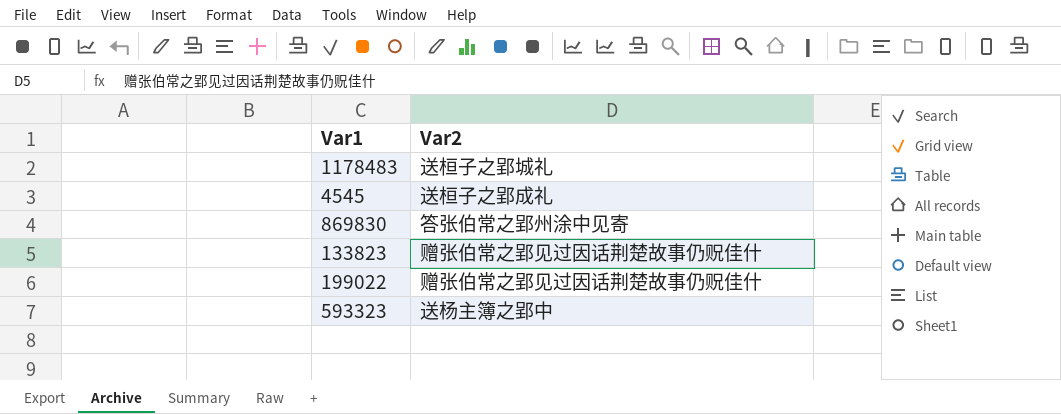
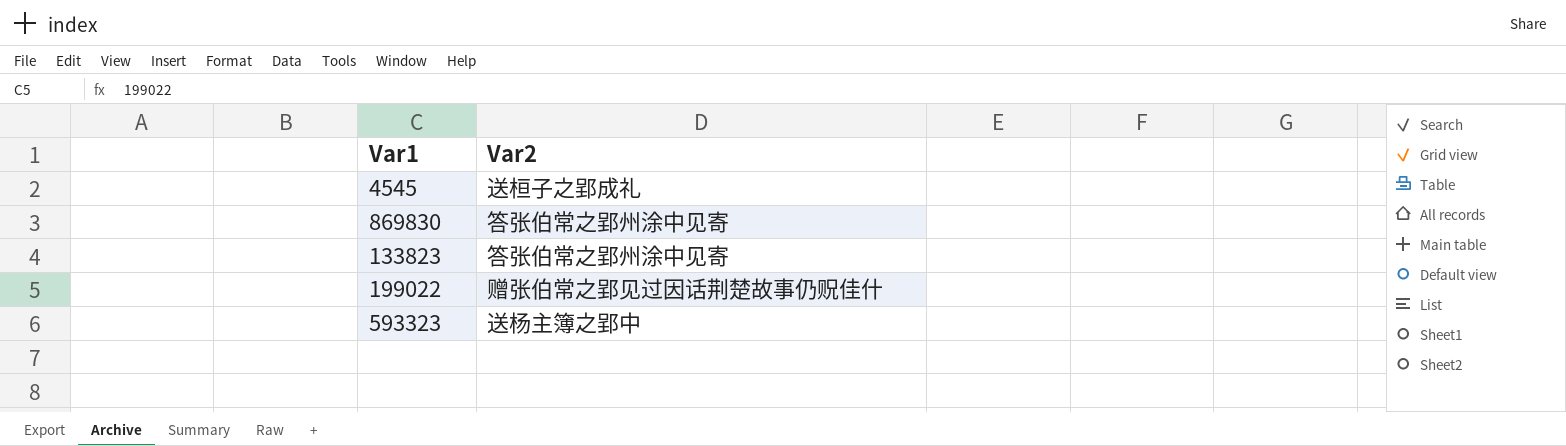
row 1178483: 送桓子之郢城礼 -> none
133823 | Var2: 赠张伯常之郢见过因话荆楚故事仍贶佳什 -> 答张伯常之郢州涂中见寄

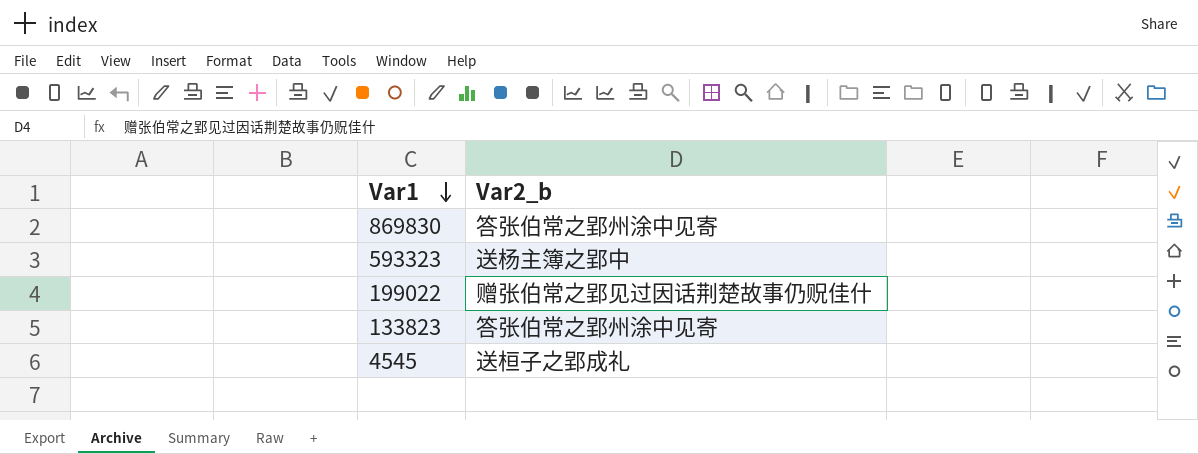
row order: none -> Var1 descending
column name: Var2 -> Var2_b

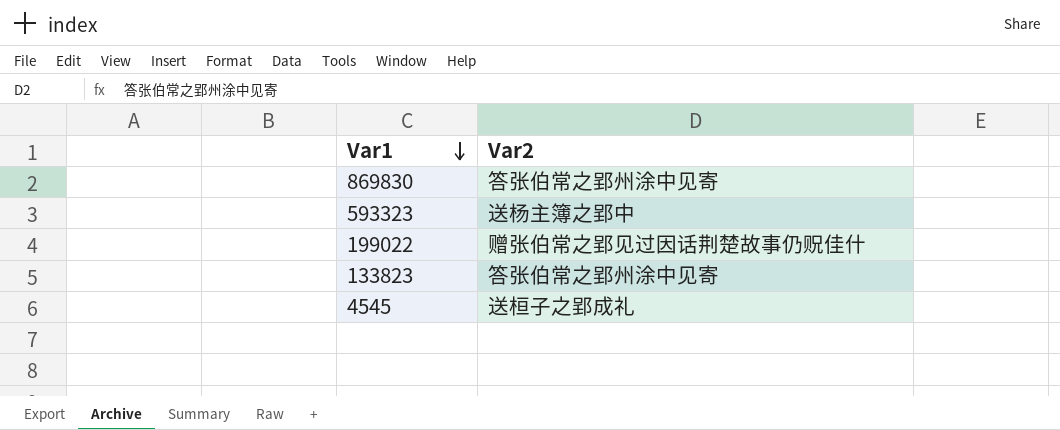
column name: Var2_b -> Var2

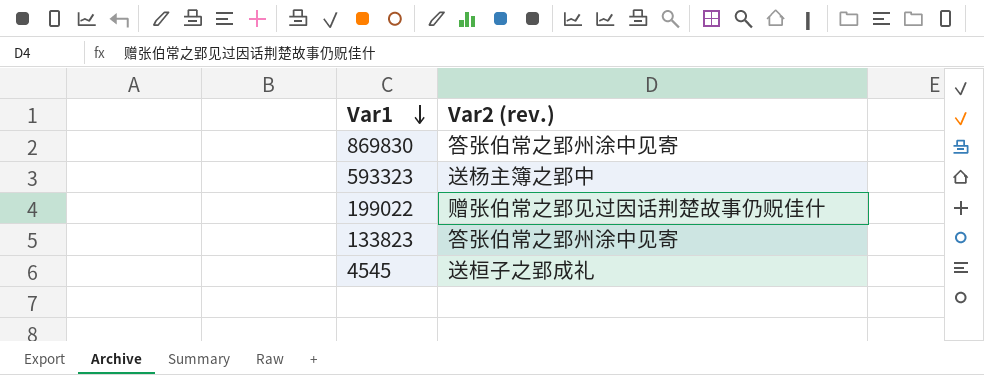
column name: Var2 -> Var2 (rev.)

